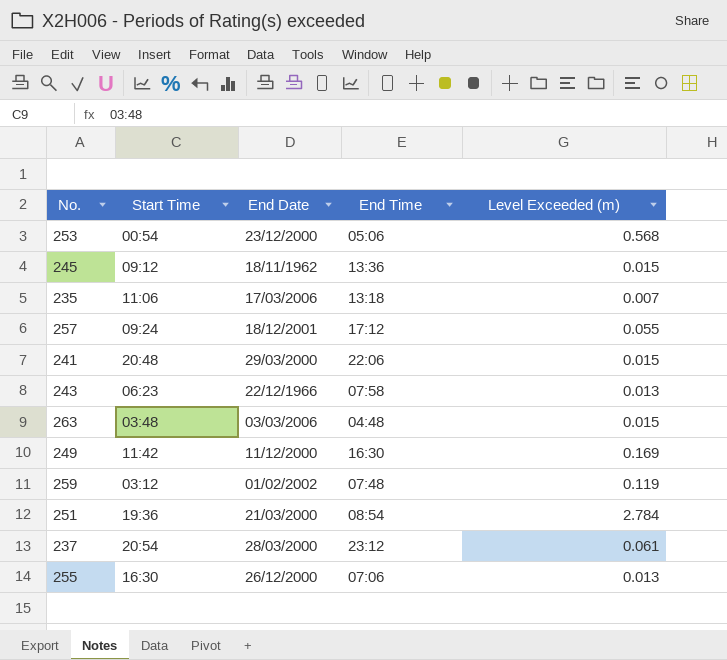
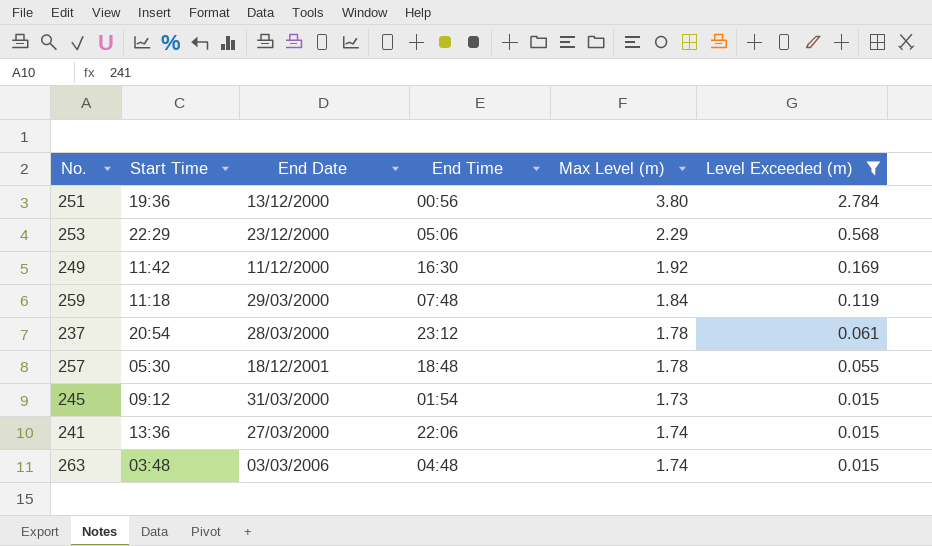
filter: none -> Level Exceeded (m) >= 0.015
row order: none -> Level Exceeded (m) descending
column Max Level (m) | position: none -> 5
251 | End Date: 21/03/2000 -> 13/12/2000
251 | End Time: 08:54 -> 00:56
253 | Start Time: 00:54 -> 22:29
259 | Start Time: 03:12 -> 11:18
259 | End Date: 01/02/2002 -> 29/03/2000
257 | Start Time: 09:24 -> 05:30
257 | End Time: 17:12 -> 18:48
245 | End Date: 18/11/1962 -> 31/03/2000
245 | End Time: 13:36 -> 01:54
241 | Start Time: 20:48 -> 13:36
241 | End Date: 29/03/2000 -> 27/03/2000

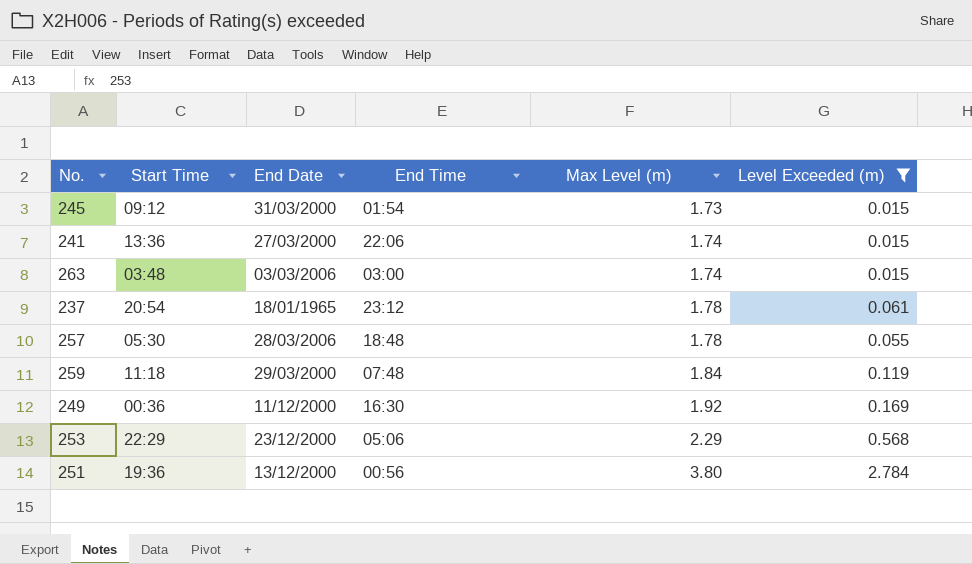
row order: Level Exceeded (m) descending -> Max Level (m) ascending
263 | End Time: 04:48 -> 03:00
237 | End Date: 28/03/2000 -> 18/01/1965
257 | End Date: 18/12/2001 -> 28/03/2006
249 | Start Time: 11:42 -> 00:36

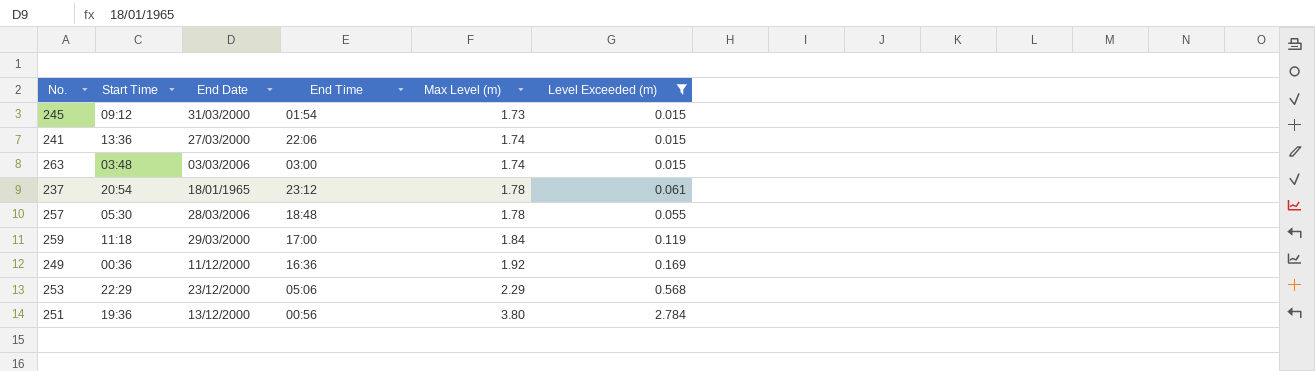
259 | End Time: 07:48 -> 17:00
249 | End Time: 16:30 -> 16:36

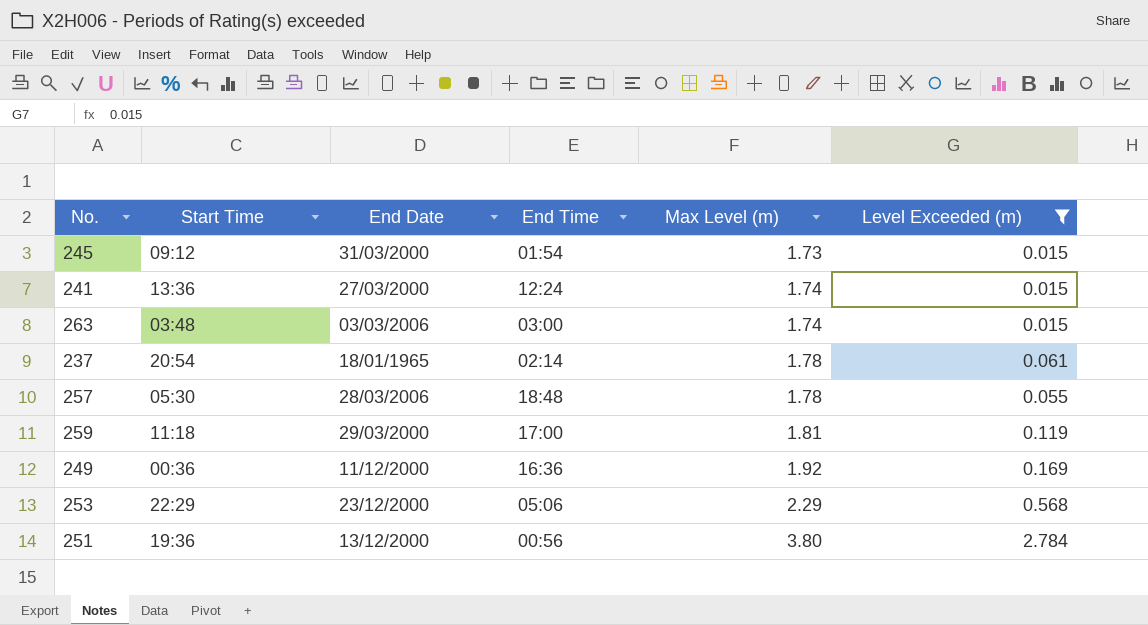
241 | End Time: 22:06 -> 12:24
237 | End Time: 23:12 -> 02:14
259 | Max Level (m): 1.84 -> 1.81

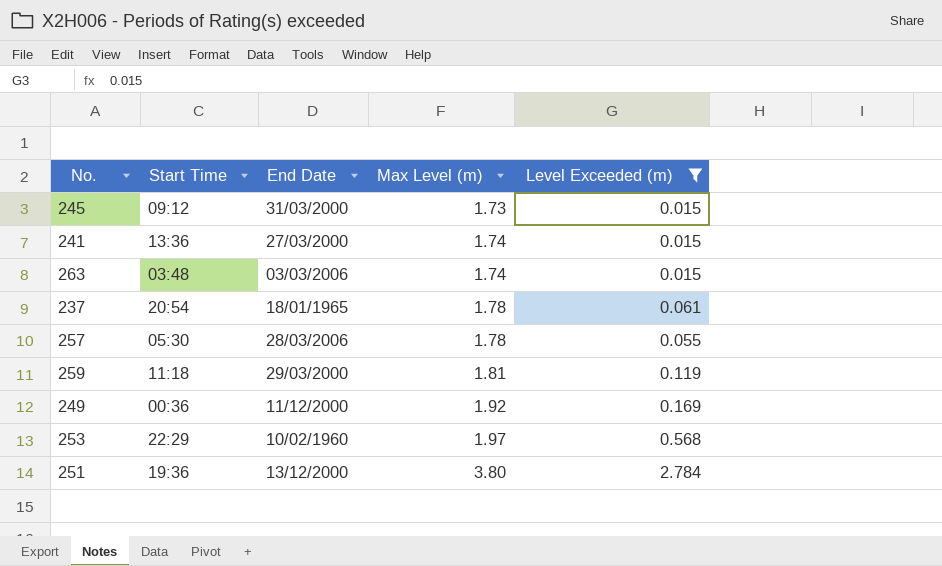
column End Time | position: 4 -> none
253 | End Date: 23/12/2000 -> 10/02/1960
253 | Max Level (m): 2.29 -> 1.97

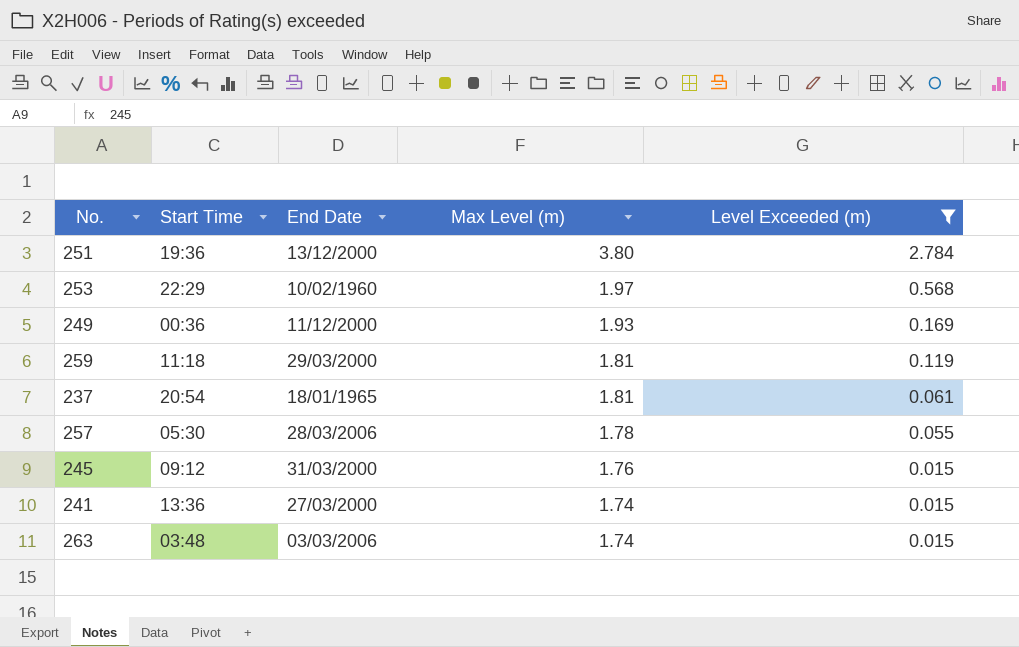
row order: Max Level (m) ascending -> Max Level (m) descending
249 | Max Level (m): 1.92 -> 1.93
237 | Max Level (m): 1.78 -> 1.81
245 | Max Level (m): 1.73 -> 1.76

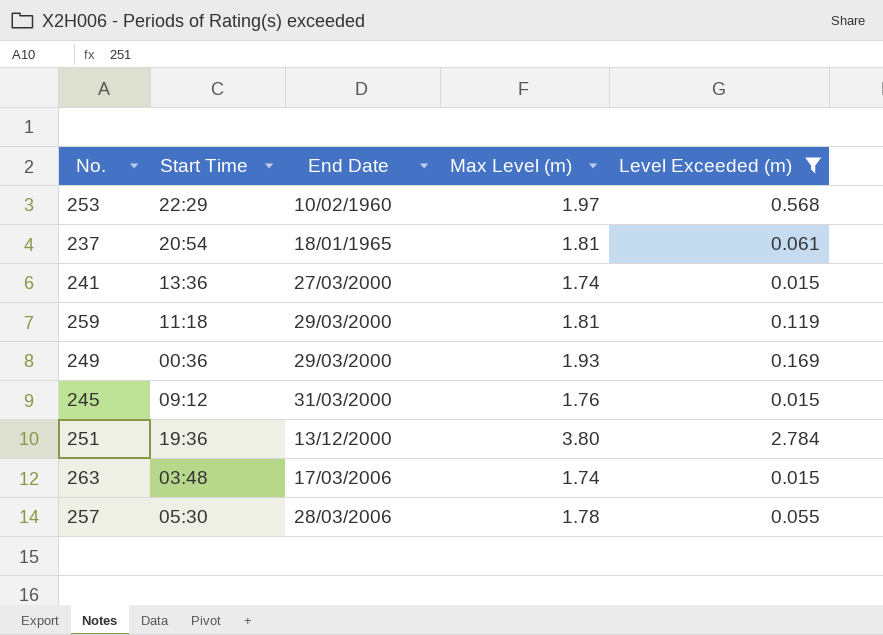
row order: Max Level (m) descending -> End Date ascending
249 | End Date: 11/12/2000 -> 29/03/2000
263 | End Date: 03/03/2006 -> 17/03/2006

